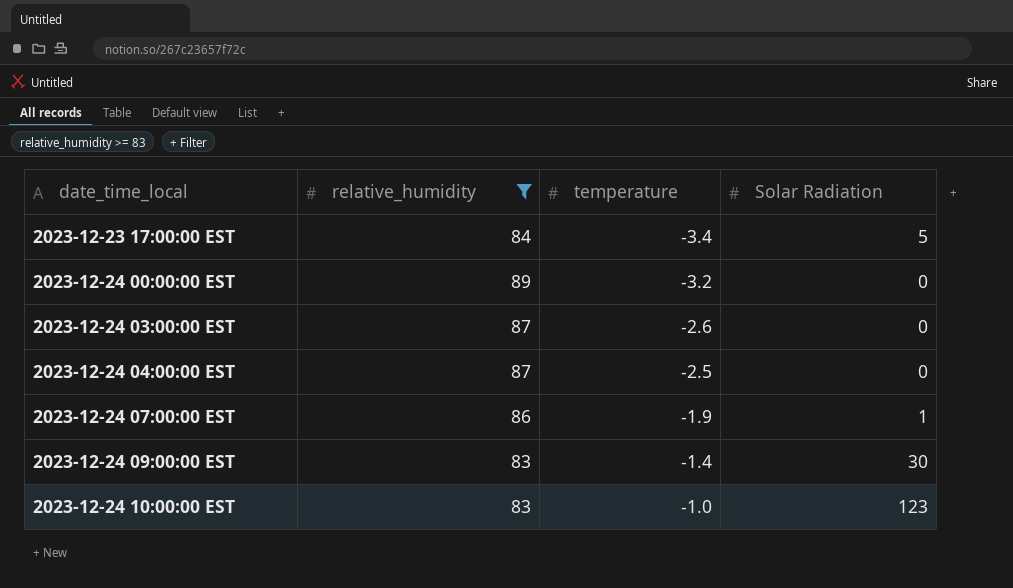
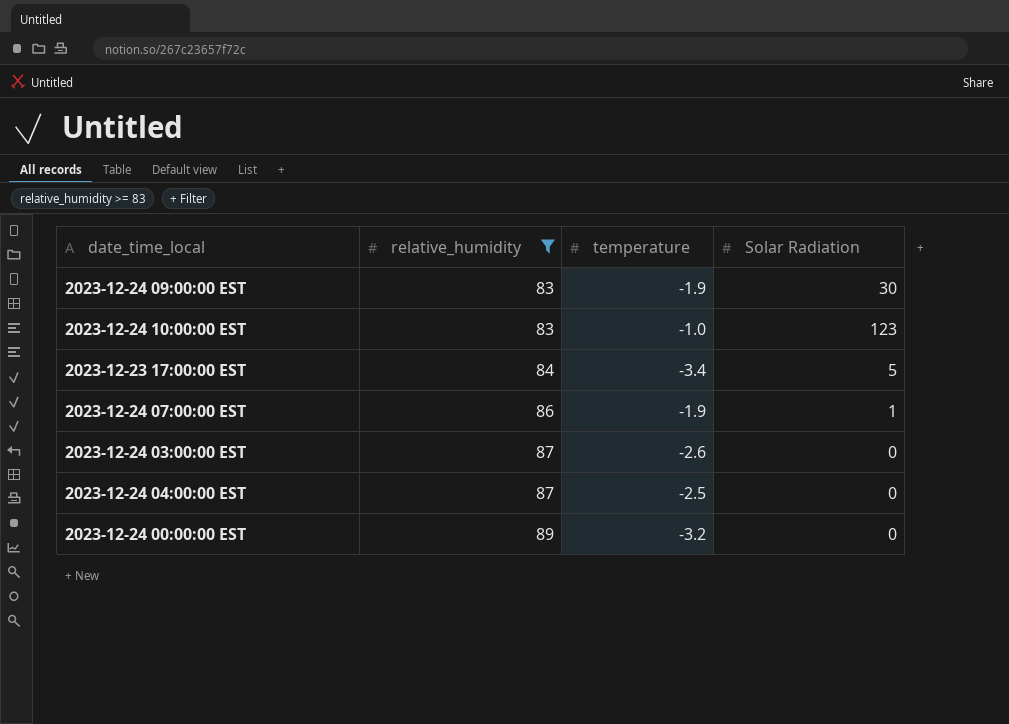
row order: date_time_local ascending -> relative_humidity ascending
2023-12-24 09:00:00 EST | temperature: -1.4 -> -1.9

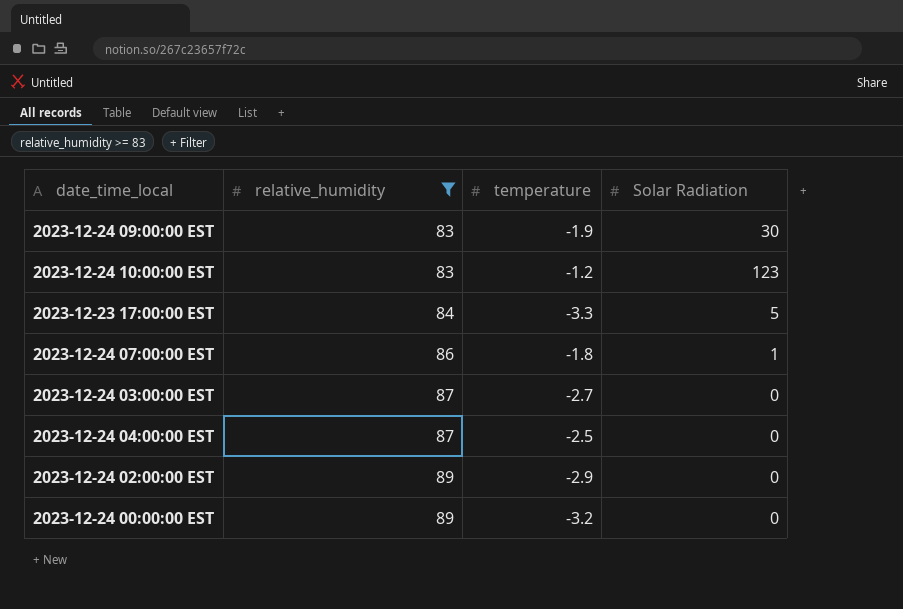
2023-12-24 10:00:00 EST | temperature: -1.0 -> -1.2
2023-12-23 17:00:00 EST | temperature: -3.4 -> -3.3
2023-12-24 07:00:00 EST | temperature: -1.9 -> -1.8
2023-12-24 03:00:00 EST | temperature: -2.6 -> -2.7
row 2023-12-24 02:00:00 EST: none -> 89 | -2.9 | 0

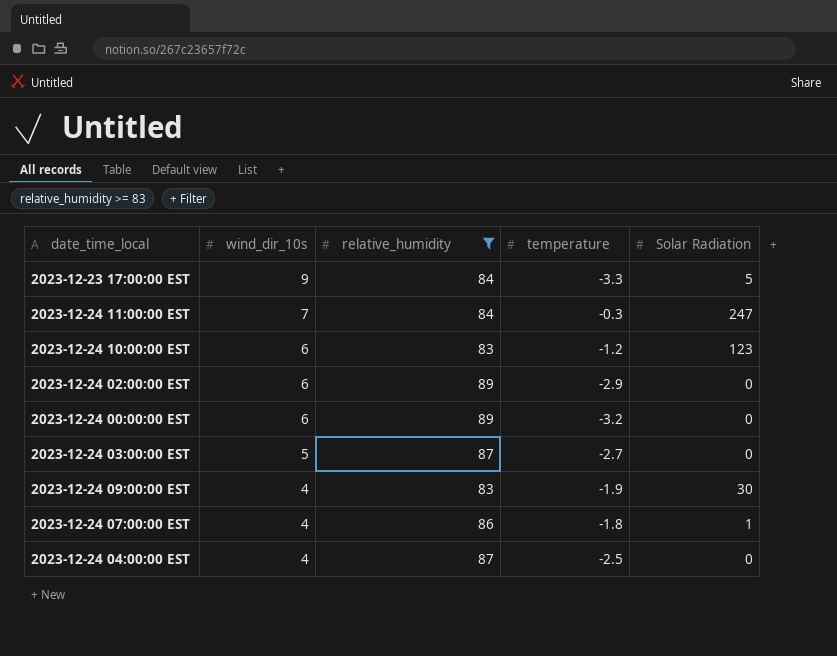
row order: relative_humidity ascending -> wind_dir_10s descending
column wind_dir_10s | position: none -> 2
row 2023-12-24 11:00:00 EST: none -> 7 | 84 | -0.3 | 247

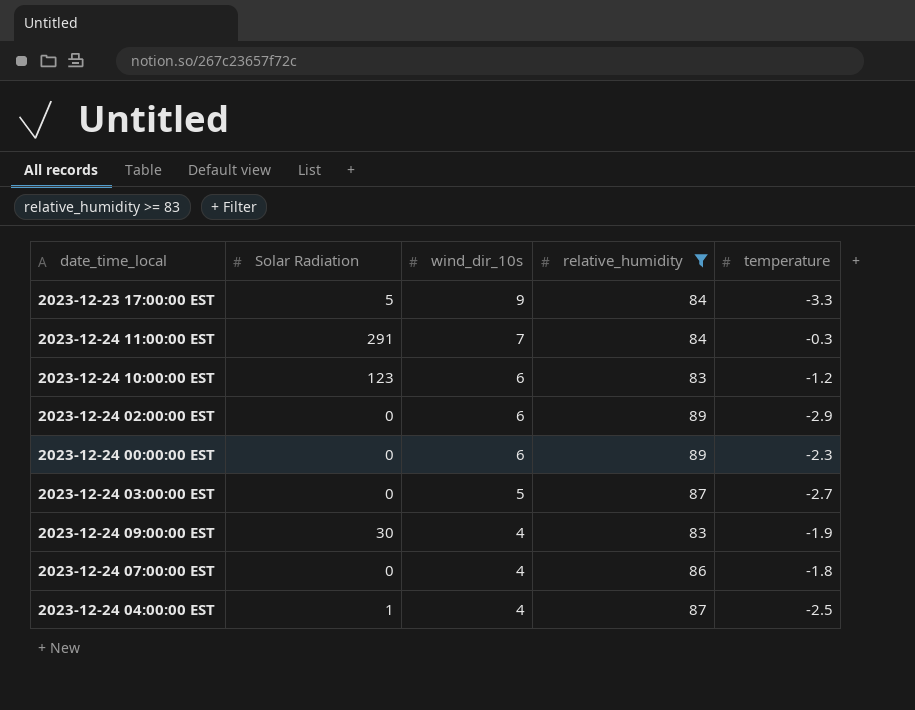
column Solar Radiation | position: 5 -> 2
2023-12-24 11:00:00 EST | Solar Radiation: 247 -> 291
2023-12-24 00:00:00 EST | temperature: -3.2 -> -2.3
2023-12-24 07:00:00 EST | Solar Radiation: 1 -> 0
2023-12-24 04:00:00 EST | Solar Radiation: 0 -> 1

